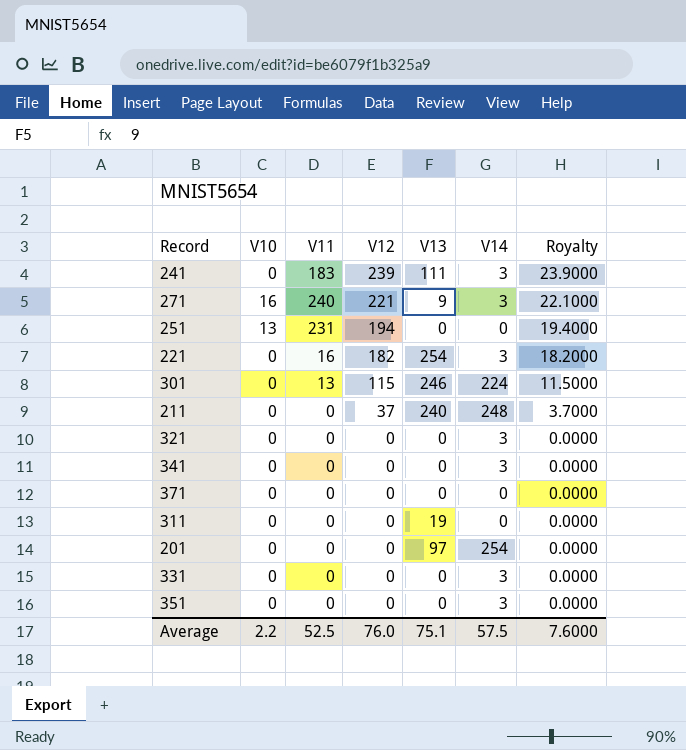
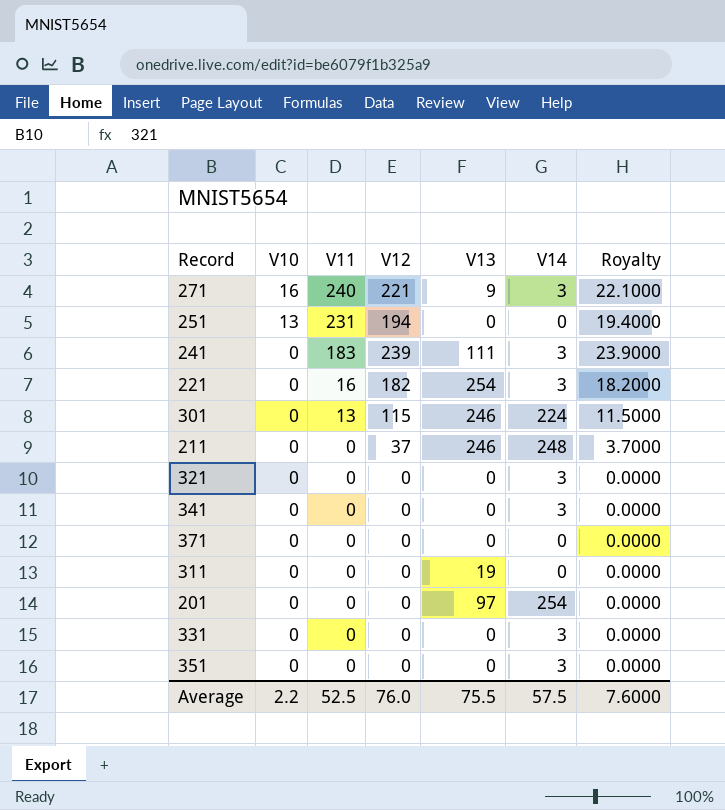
row order: V12 descending -> V10 descending
211 | V13: 240 -> 246
Average | V13: 75.1 -> 75.5

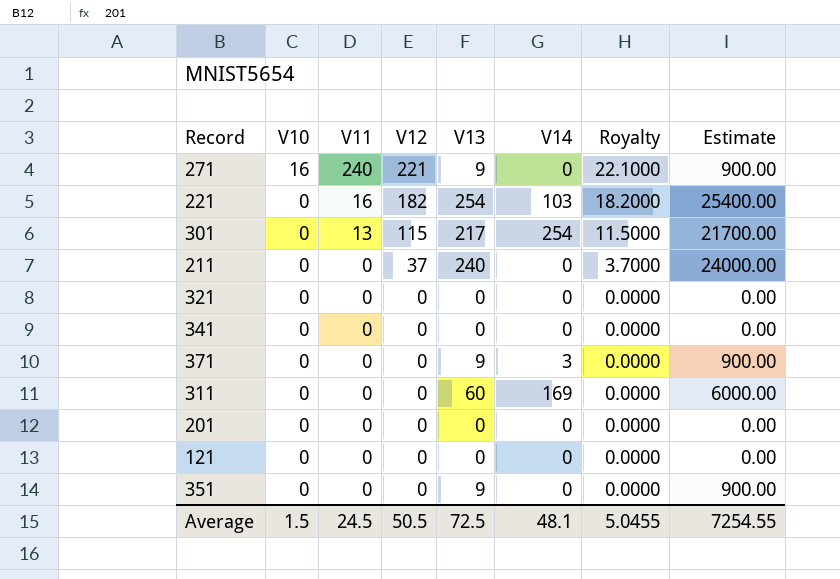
column Estimate | formula: none -> [V13] * 100
row 251: 13 | 231 | 194 | 0 | 0 | 19.4000 -> none
row 241: 0 | 183 | 239 | 111 | 3 | 23.9000 -> none
row 331: 0 | 0 | 0 | 0 | 3 | 0.0000 -> none
271 | V14: 3 -> 0
221 | V14: 3 -> 103
301 | V13: 246 -> 217
301 | V14: 224 -> 254
211 | V13: 246 -> 240
211 | V14: 248 -> 0
321 | V14: 3 -> 0
341 | V14: 3 -> 0
371 | V13: 0 -> 9
371 | V14: 0 -> 3
311 | V13: 19 -> 60
311 | V14: 0 -> 169
201 | V13: 97 -> 0
201 | V14: 254 -> 0
row 121: none -> 0 | 0 | 0 | 0 | 0 | 0.0000 | 0.00
351 | V13: 0 -> 9
351 | V14: 3 -> 0
Average | V10: 2.2 -> 1.5
Average | V11: 52.5 -> 24.5
Average | V12: 76.0 -> 50.5
Average | V13: 75.5 -> 72.5
Average | V14: 57.5 -> 48.1
Average | Royalty: 7.6000 -> 5.0455

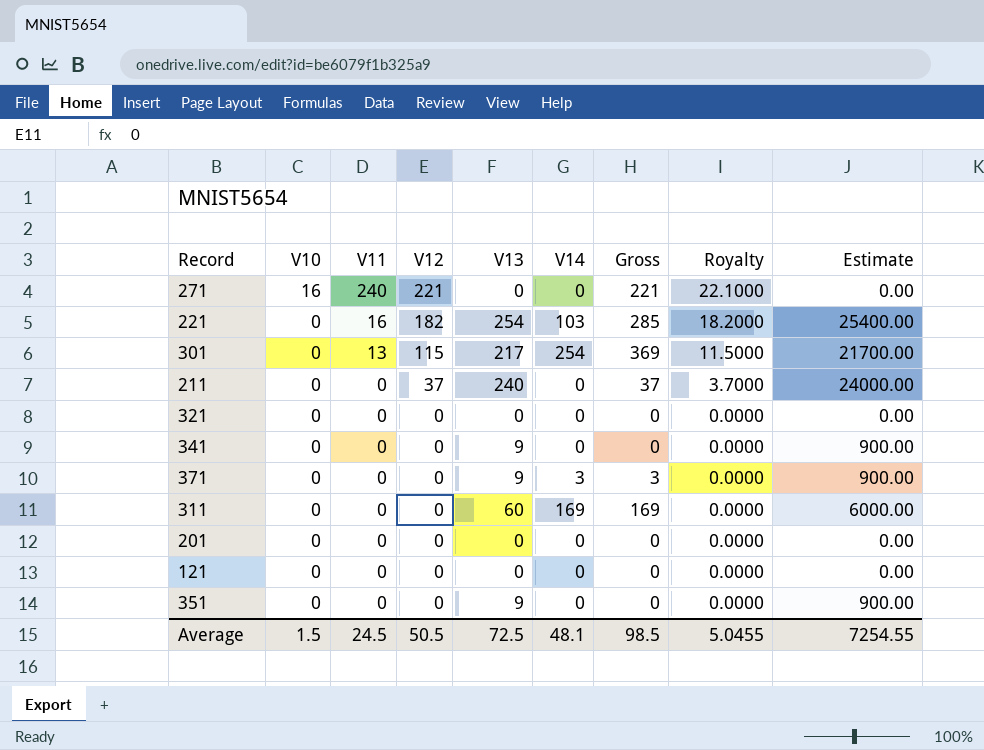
column Gross | formula: none -> [V12] + [V14]
271 | V13: 9 -> 0
271 | Estimate: 900.00 -> 0.00
341 | V13: 0 -> 9
341 | Estimate: 0.00 -> 900.00

